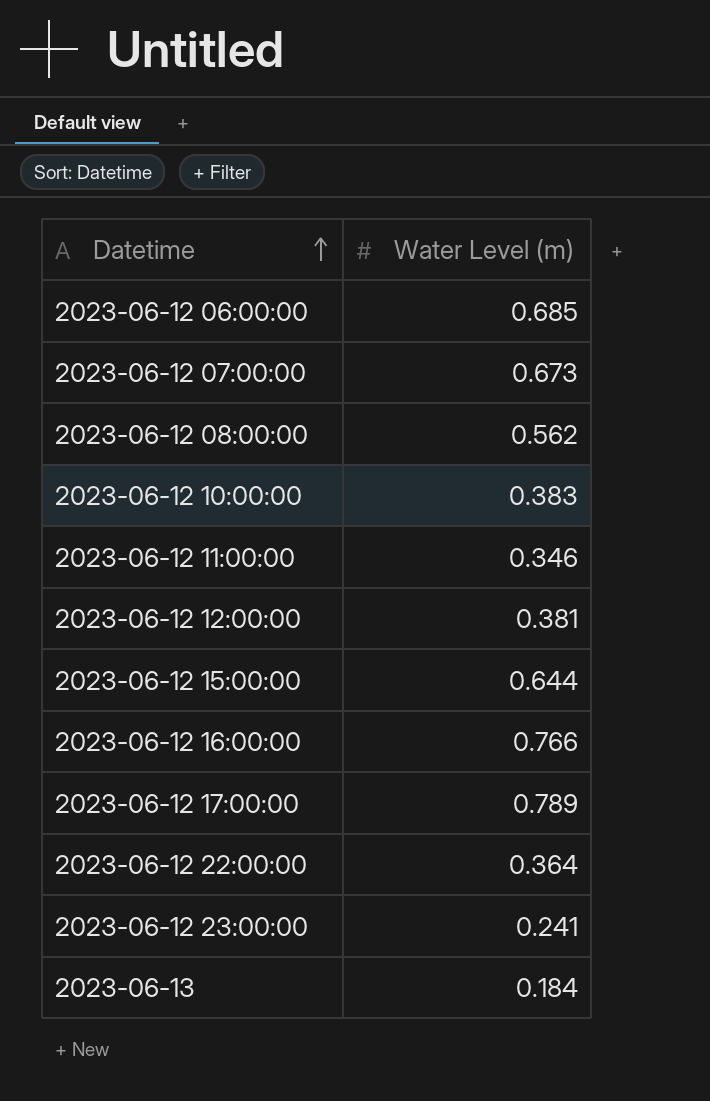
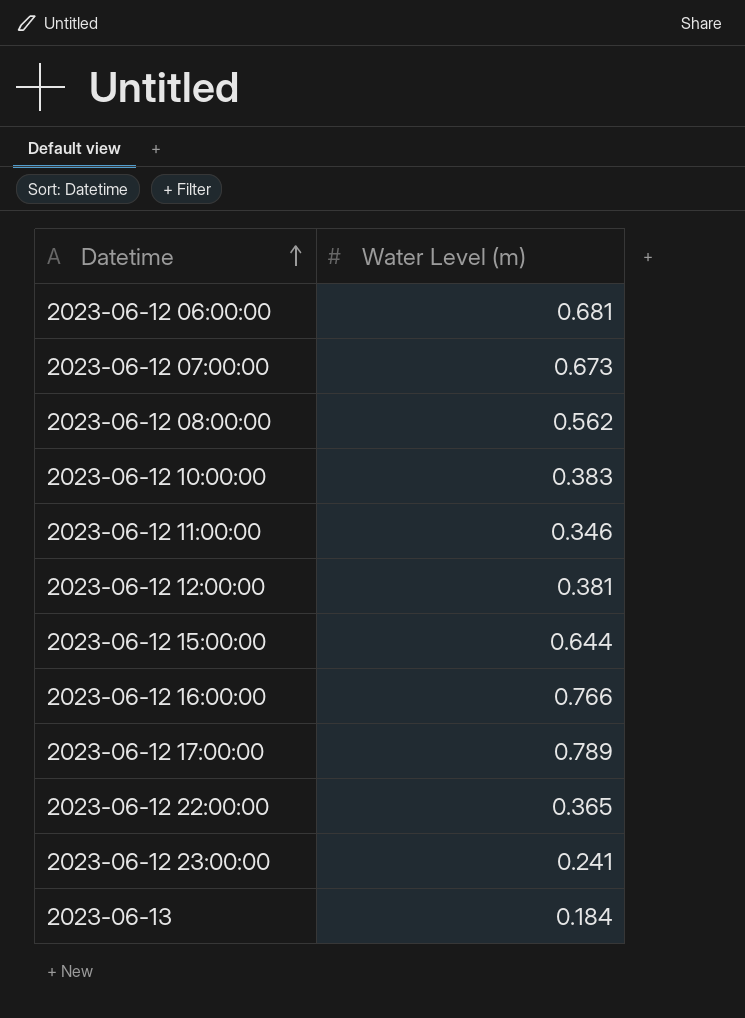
2023-06-12 06:00:00 | Water Level (m): 0.685 -> 0.681
2023-06-12 22:00:00 | Water Level (m): 0.364 -> 0.365

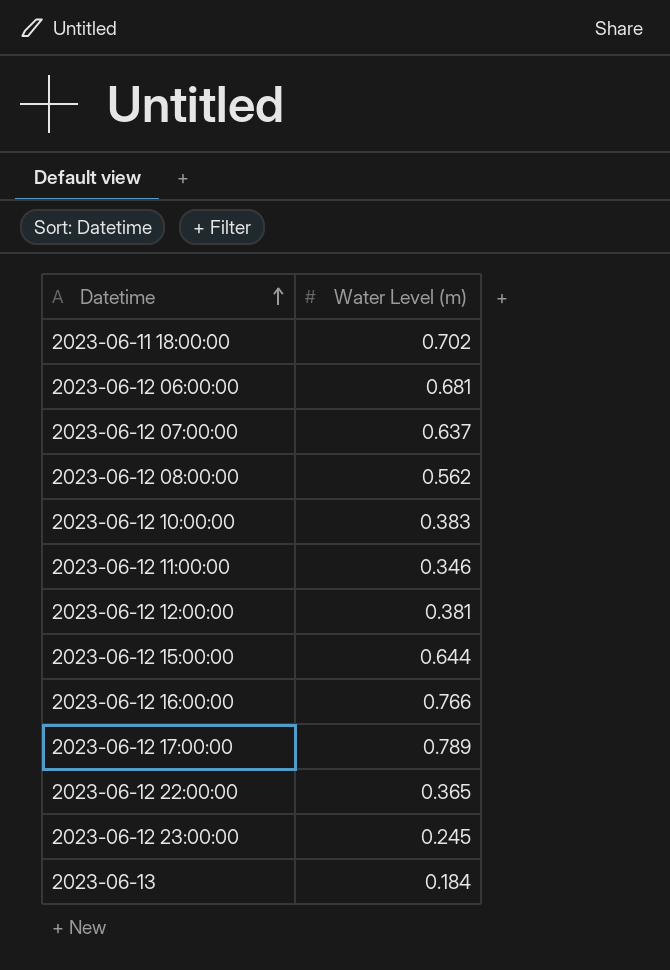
row 2023-06-11 18:00:00: none -> 0.702
2023-06-12 07:00:00 | Water Level (m): 0.673 -> 0.637
2023-06-12 23:00:00 | Water Level (m): 0.241 -> 0.245

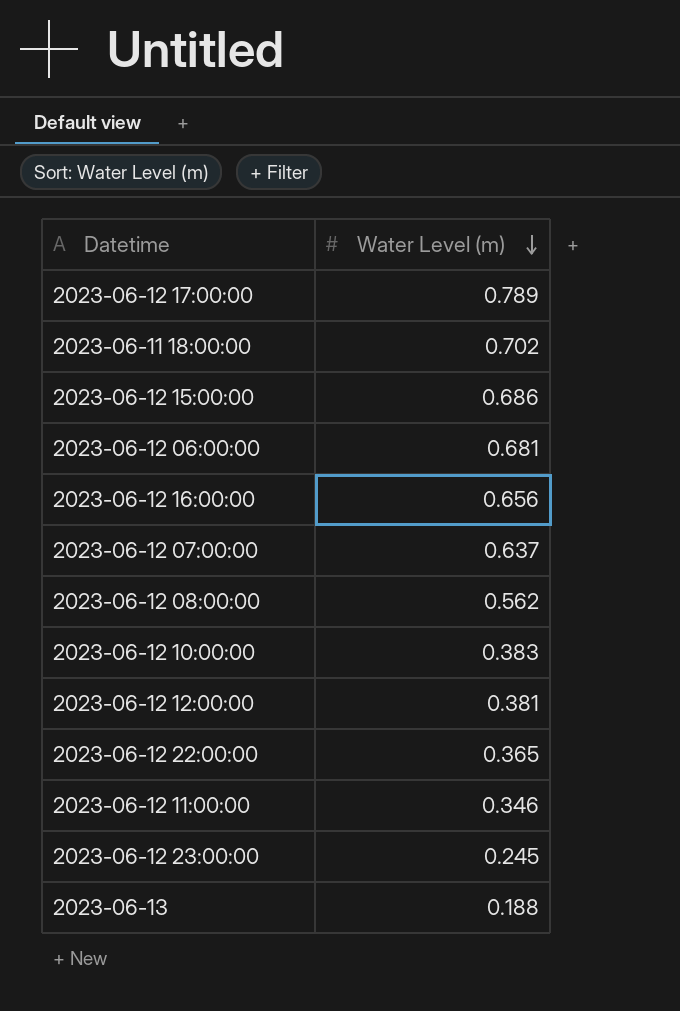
row order: Datetime ascending -> Water Level (m) descending
2023-06-12 15:00:00 | Water Level (m): 0.644 -> 0.686
2023-06-12 16:00:00 | Water Level (m): 0.766 -> 0.656
2023-06-13 | Water Level (m): 0.184 -> 0.188

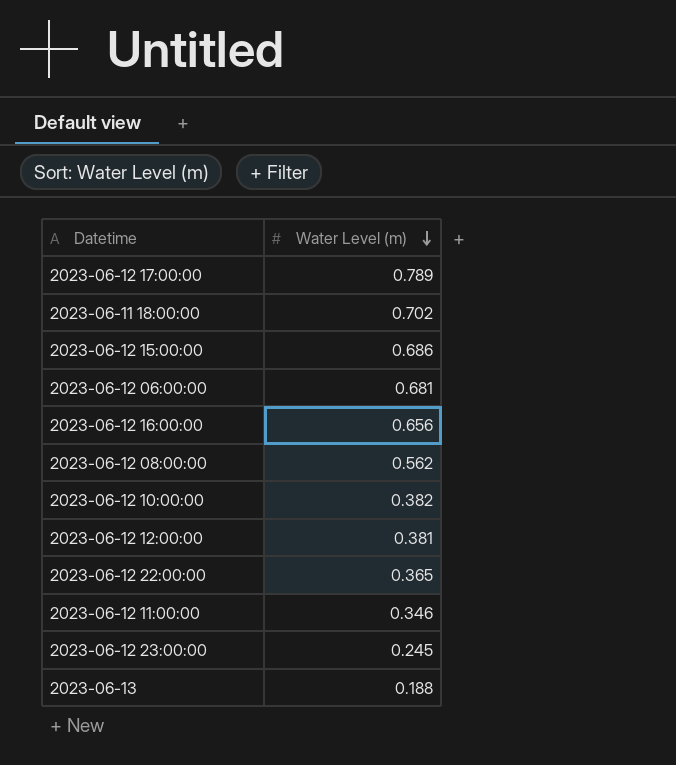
row 2023-06-12 07:00:00: 0.637 -> none
2023-06-12 10:00:00 | Water Level (m): 0.383 -> 0.382

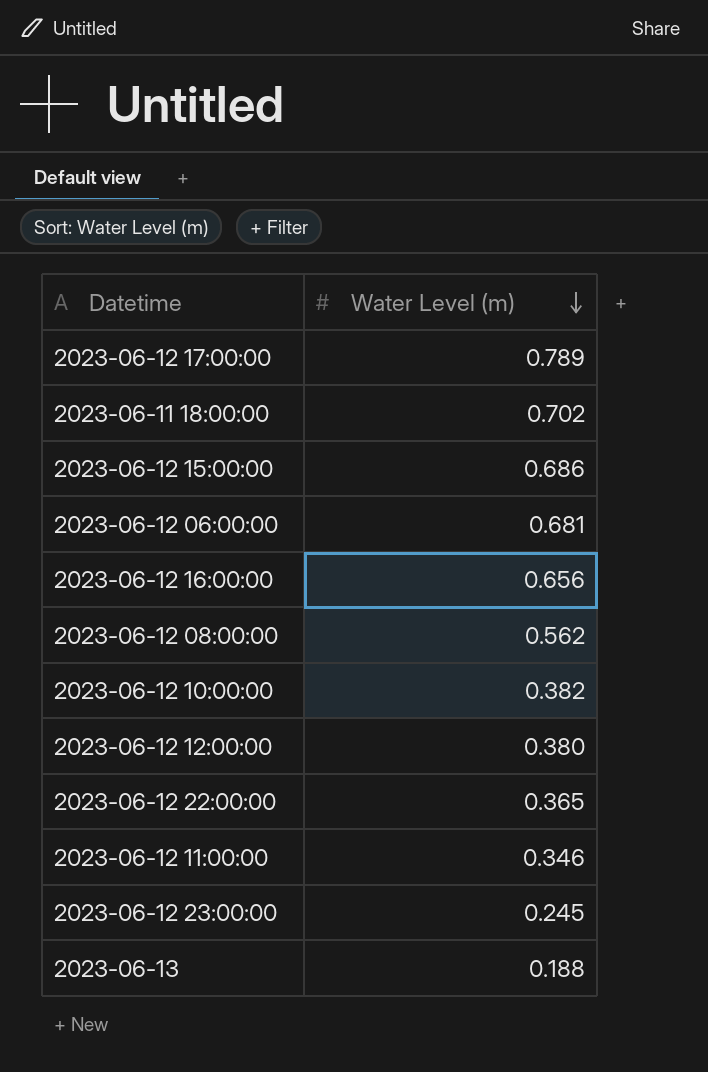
2023-06-12 12:00:00 | Water Level (m): 0.381 -> 0.380

